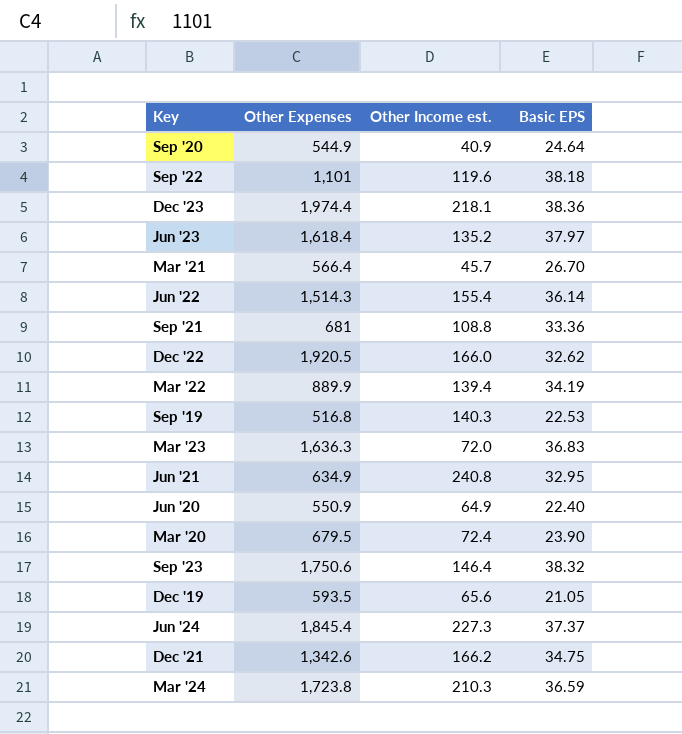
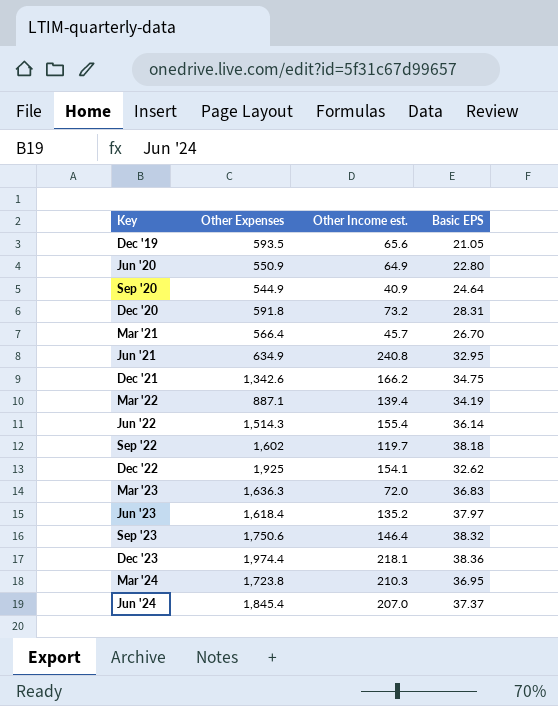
row order: none -> Key ascending
row Sep '21: 681 | 108.8 | 33.36 -> none
row Sep '19: 516.8 | 140.3 | 22.53 -> none
row Mar '20: 679.5 | 72.4 | 23.90 -> none
Jun '20 | Basic EPS: 22.40 -> 22.80
row Dec '20: none -> 591.8 | 73.2 | 28.31
Mar '22 | Other Expenses: 889.9 -> 887.1
Sep '22 | Other Expenses: 1,101 -> 1,602
Sep '22 | Other Income est.: 119.6 -> 119.7
Dec '22 | Other Expenses: 1,920.5 -> 1,925
Dec '22 | Other Income est.: 166.0 -> 154.1
Mar '24 | Basic EPS: 36.59 -> 36.95
Jun '24 | Other Income est.: 227.3 -> 207.0

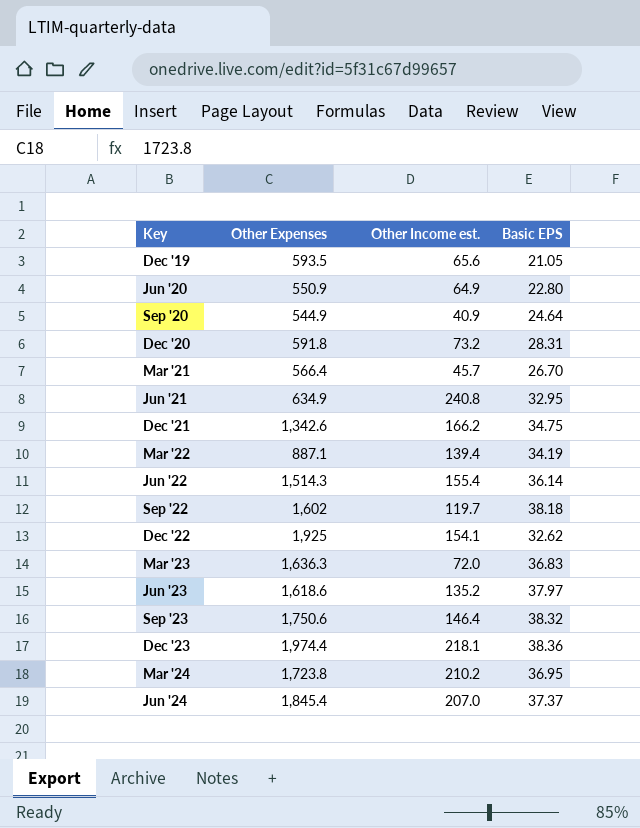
Jun '23 | Other Expenses: 1,618.4 -> 1,618.6
Mar '24 | Other Income est.: 210.3 -> 210.2

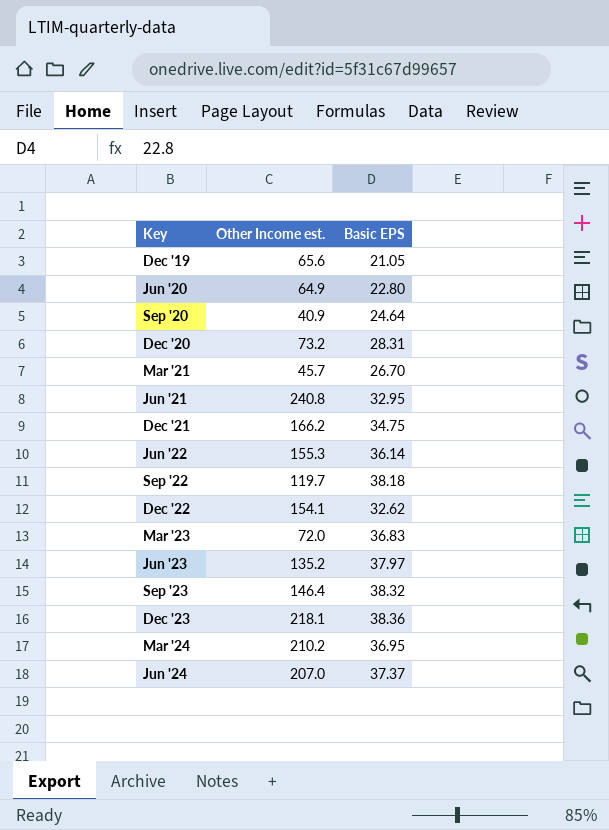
column Other Expenses | position: 2 -> none
row Mar '22: 887.1 | 139.4 | 34.19 -> none
Jun '22 | Other Income est.: 155.4 -> 155.3

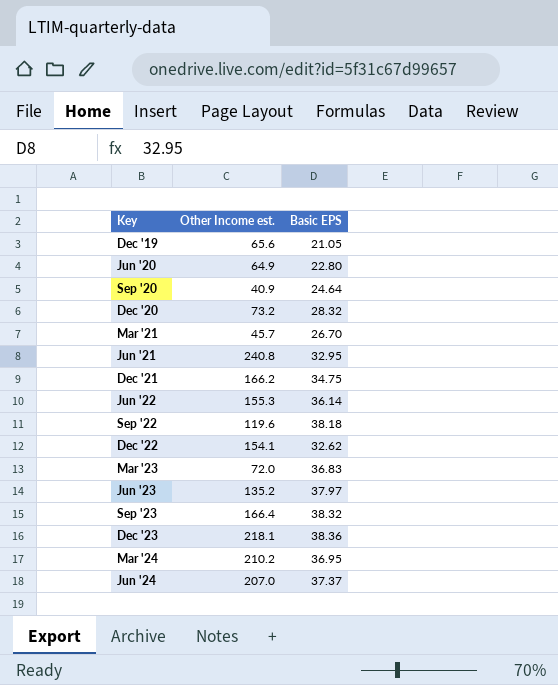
Dec '20 | Basic EPS: 28.31 -> 28.32
Sep '22 | Other Income est.: 119.7 -> 119.6
Sep '23 | Other Income est.: 146.4 -> 166.4

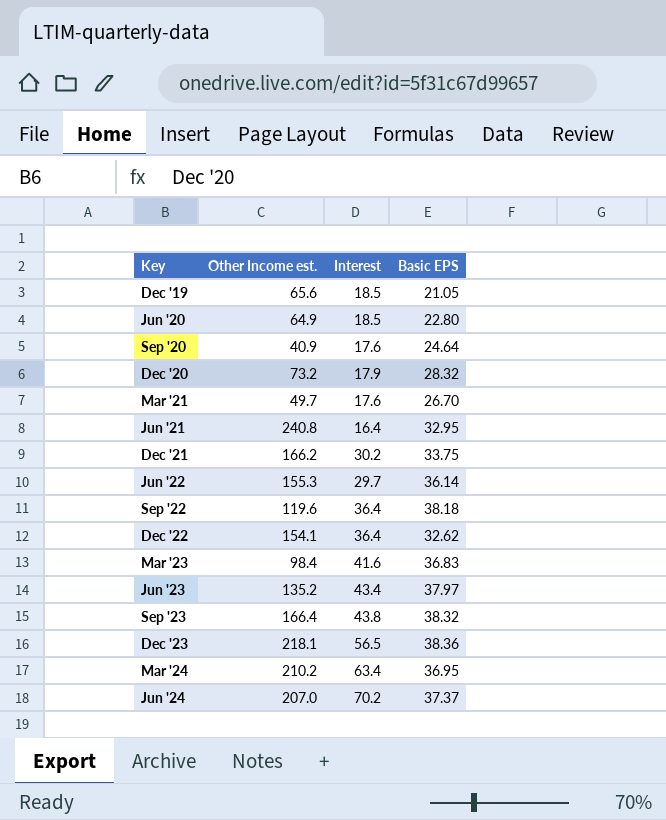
column Interest | position: none -> 3
Mar '21 | Other Income est.: 45.7 -> 49.7
Dec '21 | Basic EPS: 34.75 -> 33.75
Mar '23 | Other Income est.: 72.0 -> 98.4

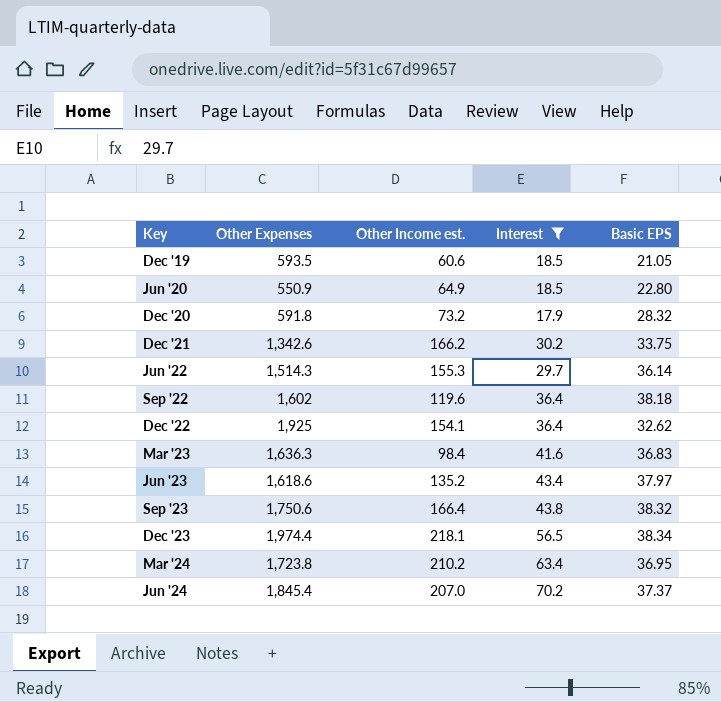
filter: none -> Interest >= 17.9
column Other Expenses | position: none -> 2
Dec '19 | Other Income est.: 65.6 -> 60.6
Dec '23 | Basic EPS: 38.36 -> 38.34

